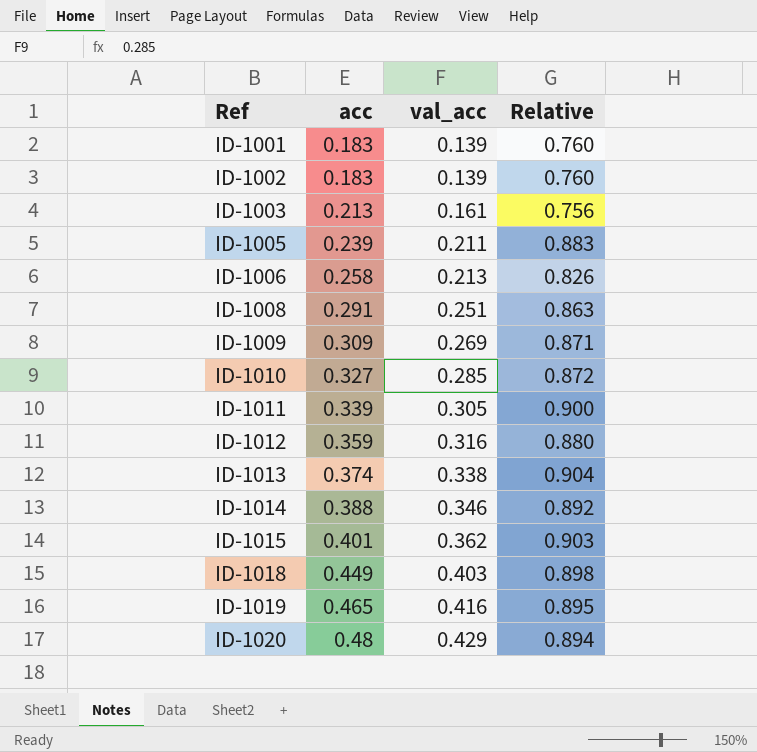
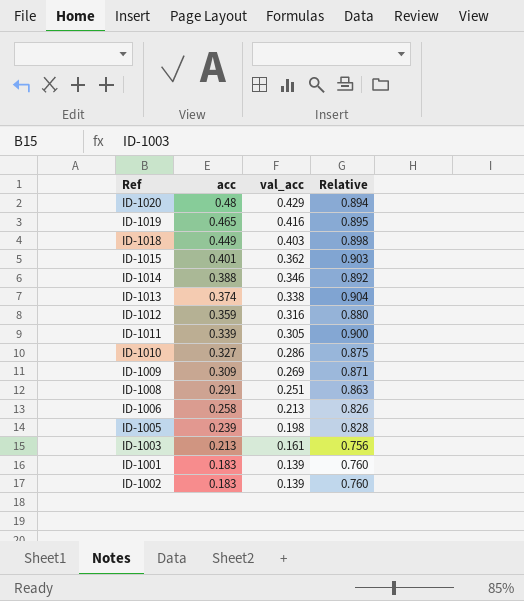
row order: Ref ascending -> acc descending
ID-1010 | val_acc: 0.285 -> 0.286
ID-1010 | Relative: 0.872 -> 0.875
ID-1005 | val_acc: 0.211 -> 0.198
ID-1005 | Relative: 0.883 -> 0.828

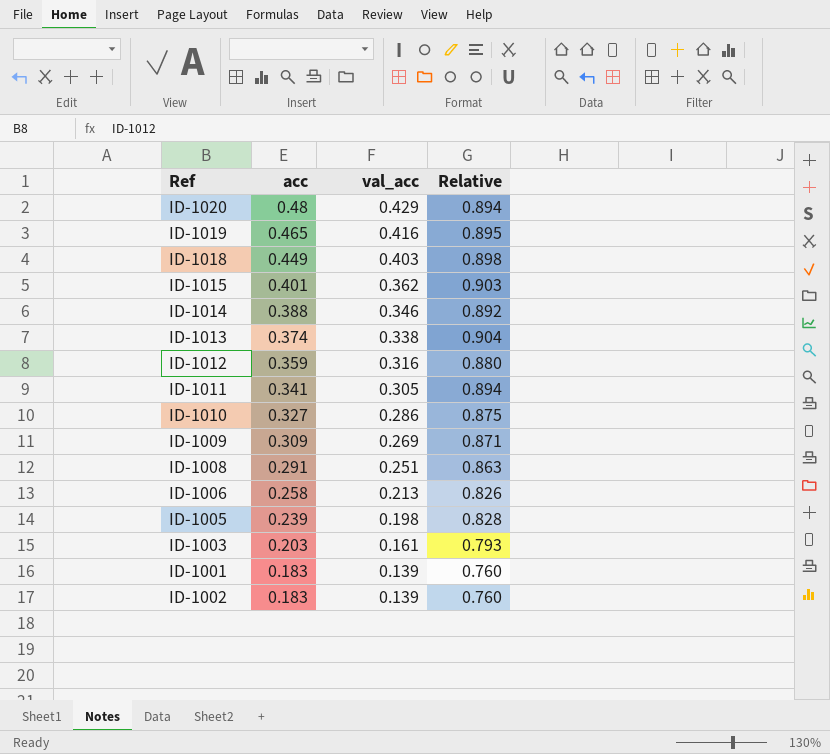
ID-1011 | acc: 0.339 -> 0.341
ID-1011 | Relative: 0.900 -> 0.894
ID-1003 | acc: 0.213 -> 0.203
ID-1003 | Relative: 0.756 -> 0.793

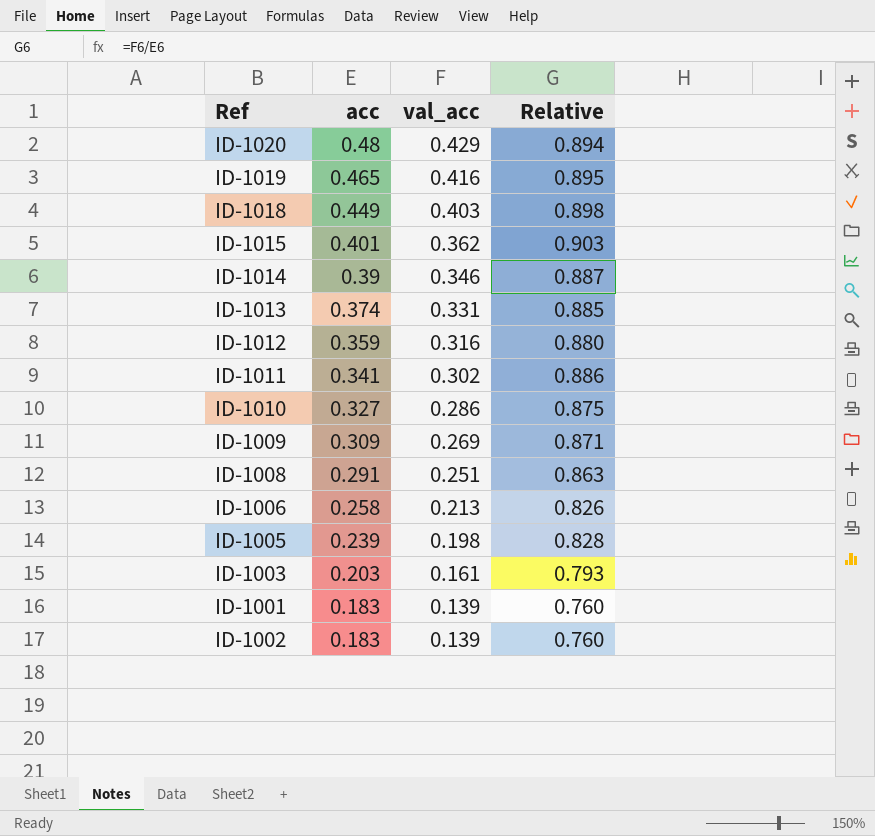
ID-1014 | acc: 0.388 -> 0.39
ID-1014 | Relative: 0.892 -> 0.887
ID-1013 | val_acc: 0.338 -> 0.331
ID-1013 | Relative: 0.904 -> 0.885
ID-1011 | val_acc: 0.305 -> 0.302
ID-1011 | Relative: 0.894 -> 0.886

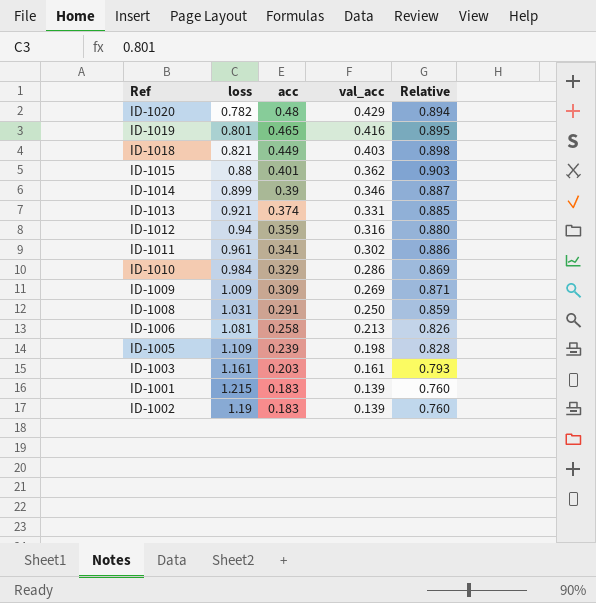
column loss | position: none -> 2
ID-1010 | acc: 0.327 -> 0.329
ID-1010 | Relative: 0.875 -> 0.869
ID-1008 | val_acc: 0.251 -> 0.250
ID-1008 | Relative: 0.863 -> 0.859

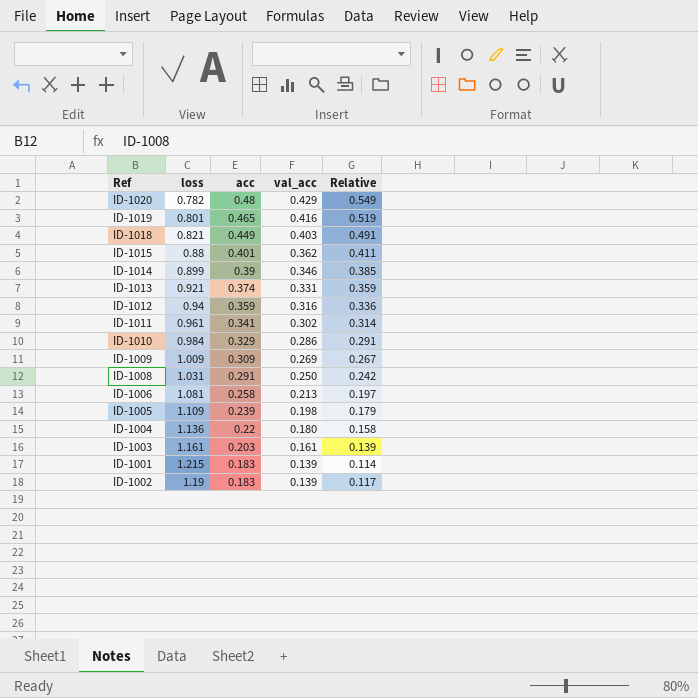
column Relative | formula: [val_acc] / [acc] -> [val_acc] / [loss]
row ID-1004: none -> 1.136 | 0.22 | 0.180 | 0.158

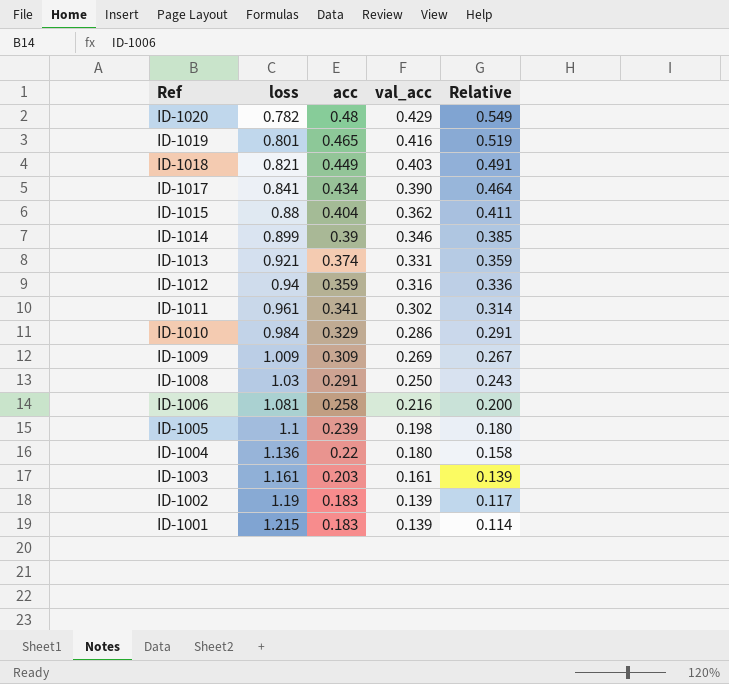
row order: acc descending -> Ref descending
row ID-1017: none -> 0.841 | 0.434 | 0.390 | 0.464
ID-1015 | acc: 0.401 -> 0.404
ID-1008 | loss: 1.031 -> 1.03
ID-1008 | Relative: 0.242 -> 0.243
ID-1006 | val_acc: 0.213 -> 0.216
ID-1006 | Relative: 0.197 -> 0.200
ID-1005 | loss: 1.109 -> 1.1
ID-1005 | Relative: 0.179 -> 0.180

